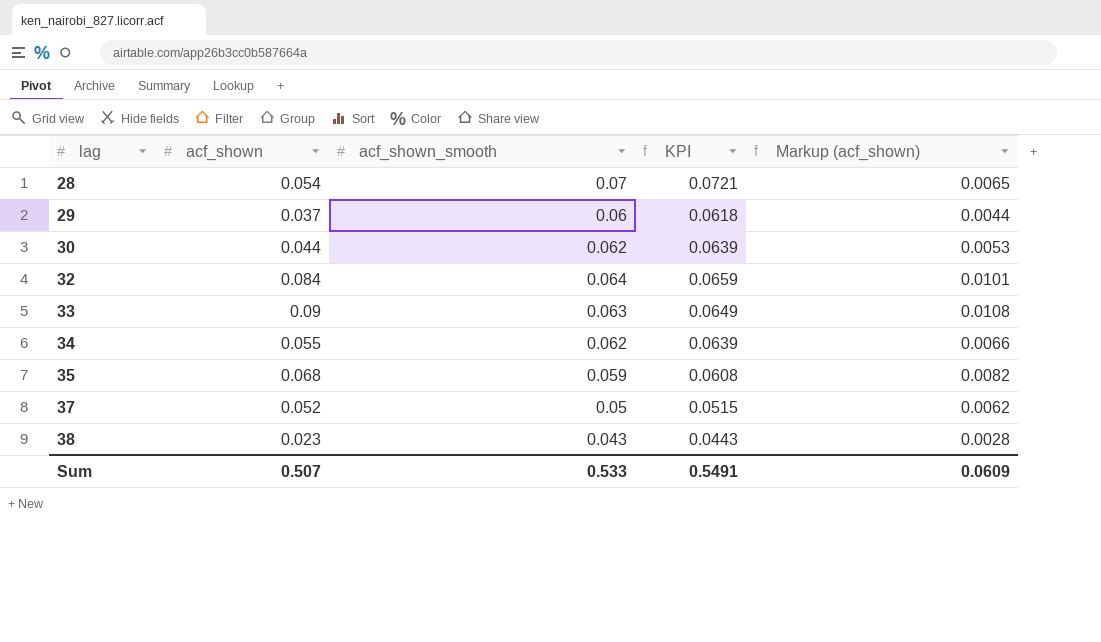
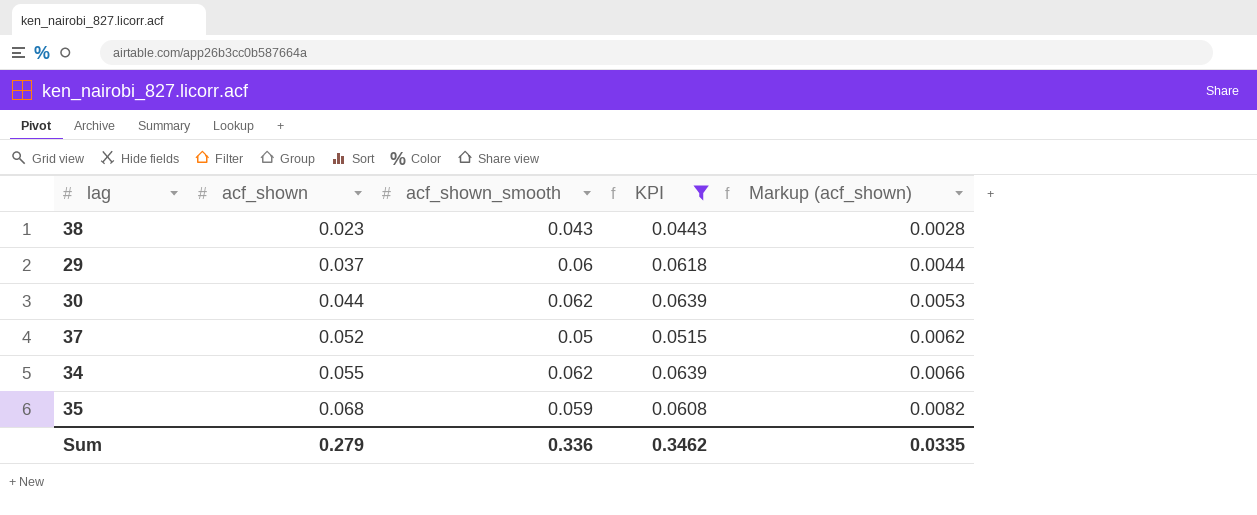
filter: none -> KPI <= 0.0639
row order: lag ascending -> acf_shown ascending
Sum | acf_shown: 0.507 -> 0.279
Sum | acf_shown_smooth: 0.533 -> 0.336
Sum | KPI: 0.5491 -> 0.3462
Sum | Markup (acf_shown): 0.0609 -> 0.0335

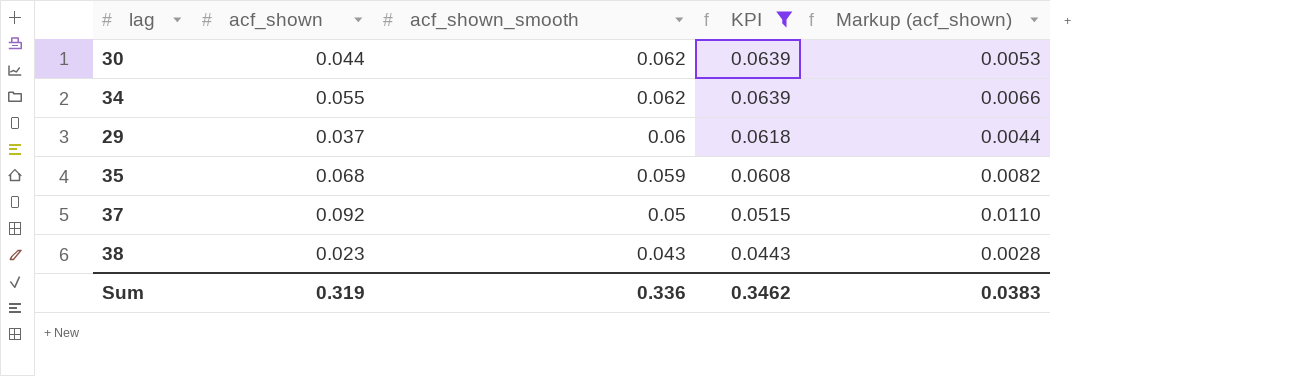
row order: acf_shown ascending -> acf_shown_smooth descending
37 | acf_shown: 0.052 -> 0.092
37 | Markup (acf_shown): 0.0062 -> 0.0110
Sum | acf_shown: 0.279 -> 0.319
Sum | Markup (acf_shown): 0.0335 -> 0.0383

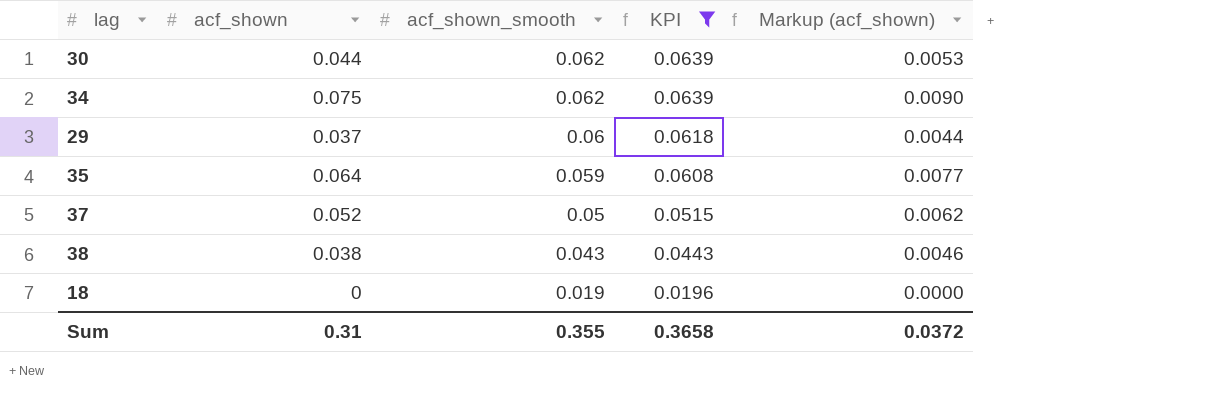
34 | acf_shown: 0.055 -> 0.075
34 | Markup (acf_shown): 0.0066 -> 0.0090
35 | acf_shown: 0.068 -> 0.064
35 | Markup (acf_shown): 0.0082 -> 0.0077
37 | acf_shown: 0.092 -> 0.052
37 | Markup (acf_shown): 0.0110 -> 0.0062
38 | acf_shown: 0.023 -> 0.038
38 | Markup (acf_shown): 0.0028 -> 0.0046
row 18: none -> 0 | 0.019 | 0.0196 | 0.0000
Sum | acf_shown: 0.319 -> 0.31
Sum | acf_shown_smooth: 0.336 -> 0.355
Sum | KPI: 0.3462 -> 0.3658
Sum | Markup (acf_shown): 0.0383 -> 0.0372

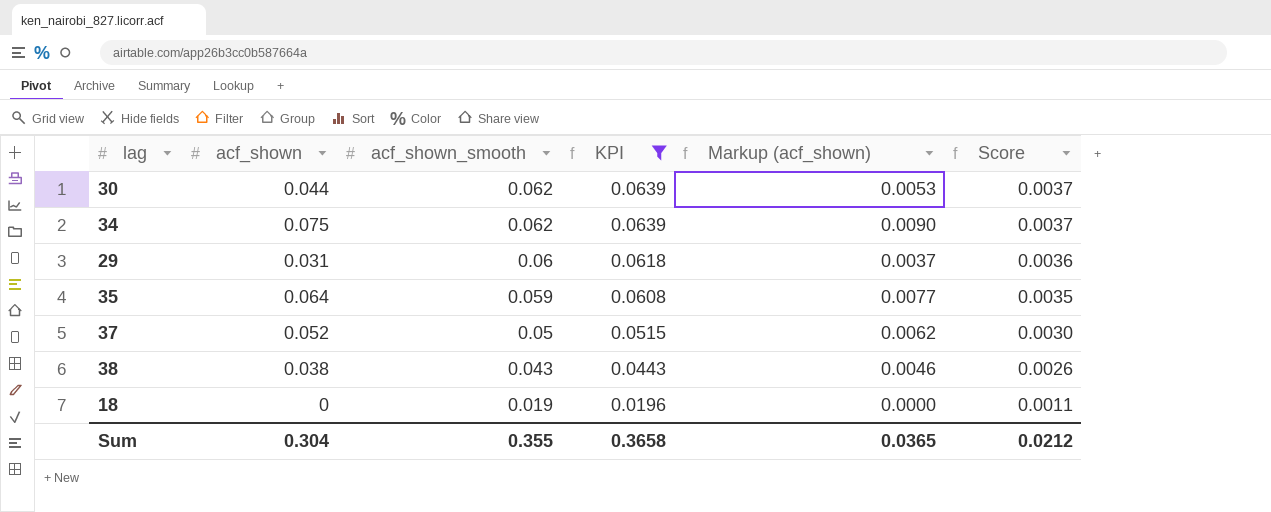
column Score | formula: none -> [acf_shown_smooth] * 0.06
29 | acf_shown: 0.037 -> 0.031
29 | Markup (acf_shown): 0.0044 -> 0.0037
Sum | acf_shown: 0.31 -> 0.304
Sum | Markup (acf_shown): 0.0372 -> 0.0365

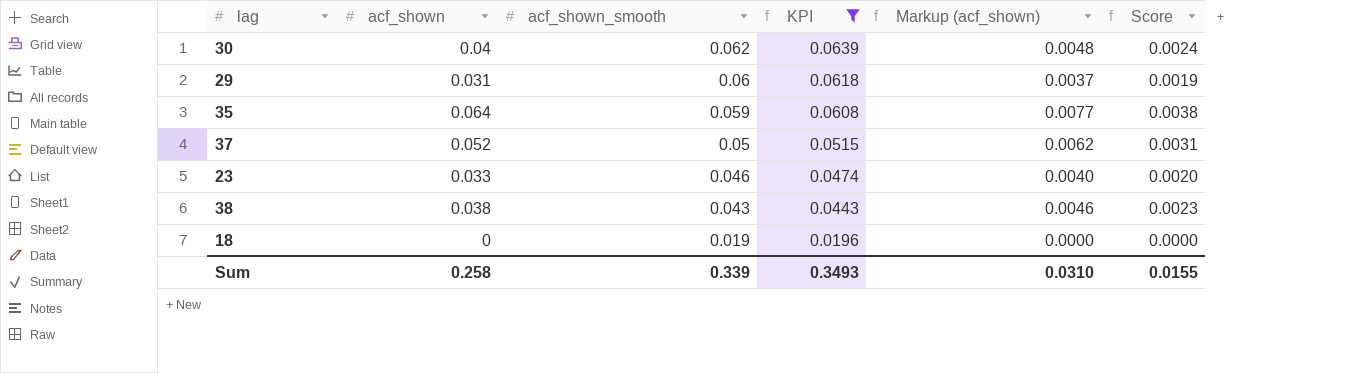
column Score | formula: [acf_shown_smooth] * 0.06 -> [acf_shown] * 0.06
row 34: 0.075 | 0.062 | 0.0639 | 0.0090 | 0.0037 -> none
30 | acf_shown: 0.044 -> 0.04
30 | Markup (acf_shown): 0.0053 -> 0.0048
row 23: none -> 0.033 | 0.046 | 0.0474 | 0.0040 | 0.0020
Sum | acf_shown: 0.304 -> 0.258
Sum | acf_shown_smooth: 0.355 -> 0.339
Sum | KPI: 0.3658 -> 0.3493
Sum | Markup (acf_shown): 0.0365 -> 0.0310
Sum | Score: 0.0212 -> 0.0155

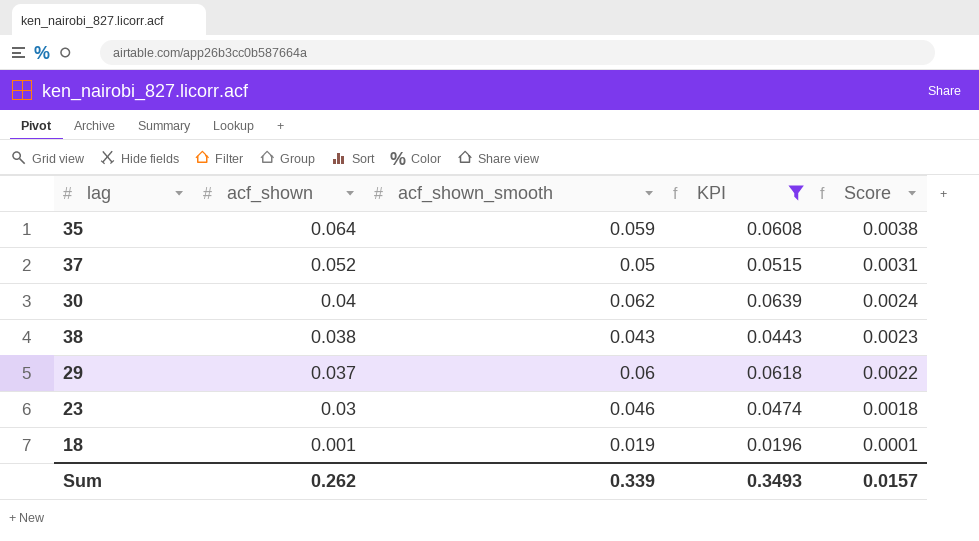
row order: acf_shown_smooth descending -> acf_shown descending
column Markup (acf_shown) | formula: [acf_shown] * 0.12 -> none
29 | acf_shown: 0.031 -> 0.037
29 | Score: 0.0019 -> 0.0022
23 | acf_shown: 0.033 -> 0.03
23 | Score: 0.0020 -> 0.0018
18 | acf_shown: 0 -> 0.001
18 | Score: 0.0000 -> 0.0001
Sum | acf_shown: 0.258 -> 0.262
Sum | Score: 0.0155 -> 0.0157

